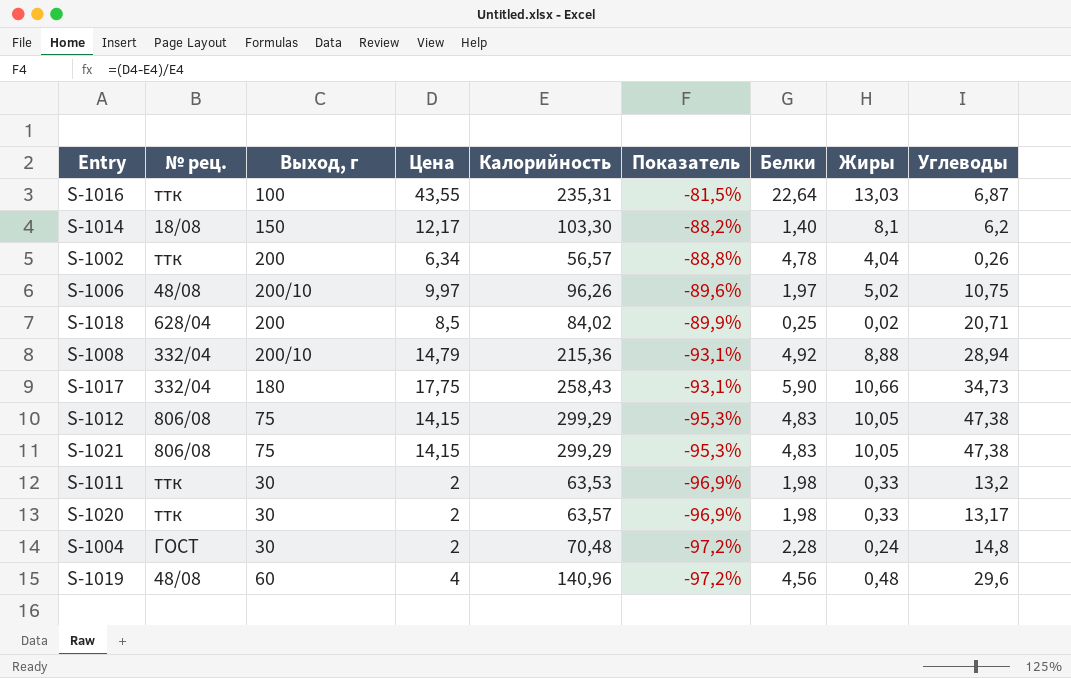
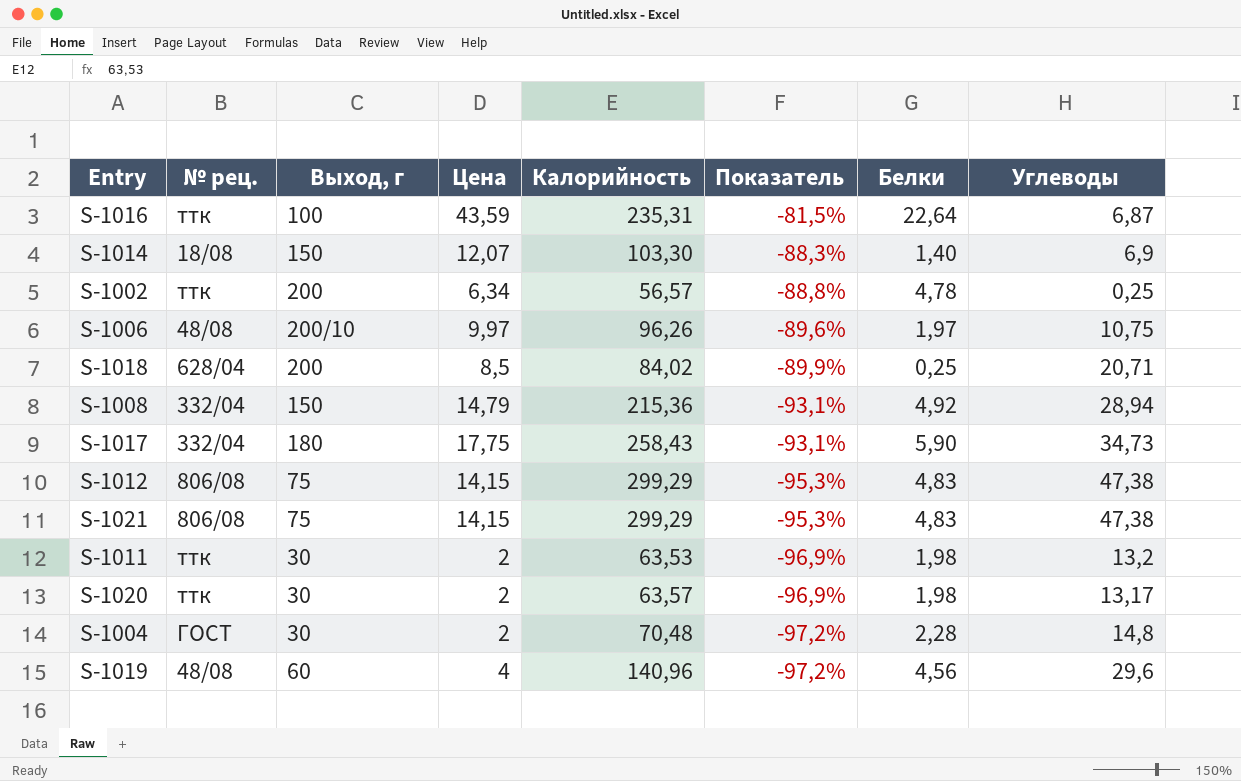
column Жиры | position: 8 -> none
S-1016 | Цена: 43,55 -> 43,59
S-1014 | Цена: 12,17 -> 12,07
S-1014 | Показатель: -88,2% -> -88,3%
S-1014 | Углеводы: 6,2 -> 6,9
S-1002 | Углеводы: 0,26 -> 0,25
S-1008 | Выход, г: 200/10 -> 150

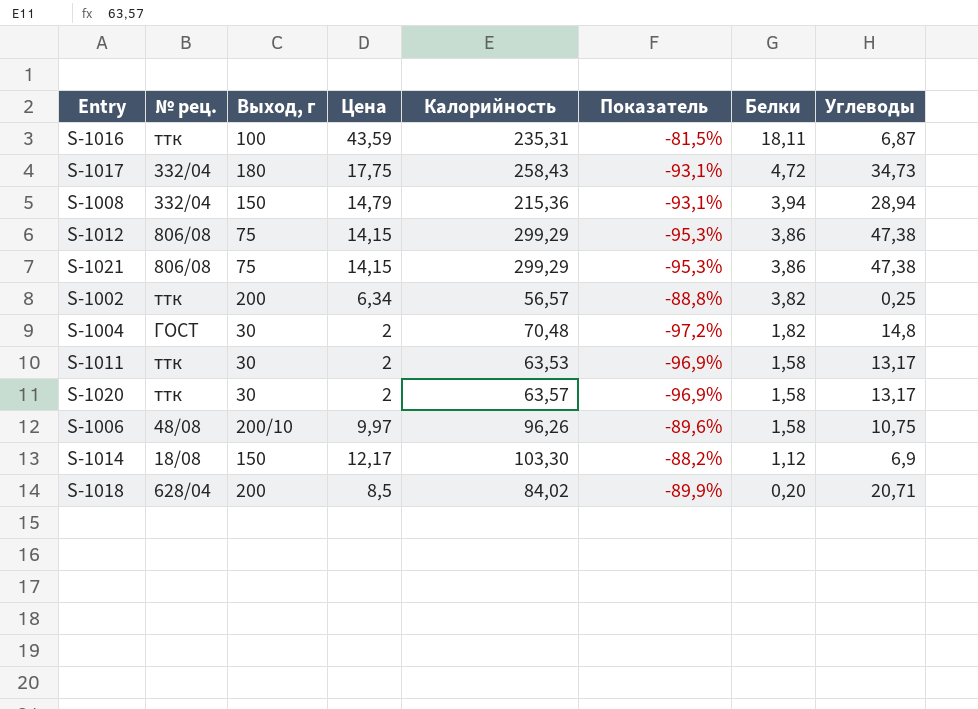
row order: Показатель descending -> Белки descending
row S-1019: 48/08 | 60 | 4 | 140,96 | -97,2% | 4,56 | 29,6 -> none
S-1016 | Белки: 22,64 -> 18,11
S-1017 | Белки: 5,90 -> 4,72
S-1008 | Белки: 4,92 -> 3,94
S-1012 | Белки: 4,83 -> 3,86
S-1021 | Белки: 4,83 -> 3,86
S-1002 | Белки: 4,78 -> 3,82
S-1004 | Белки: 2,28 -> 1,82
S-1011 | Белки: 1,98 -> 1,58
S-1011 | Углеводы: 13,2 -> 13,17
S-1020 | Белки: 1,98 -> 1,58
S-1006 | Белки: 1,97 -> 1,58
S-1014 | Цена: 12,07 -> 12,17
S-1014 | Показатель: -88,3% -> -88,2%
S-1014 | Белки: 1,40 -> 1,12
S-1018 | Белки: 0,25 -> 0,20

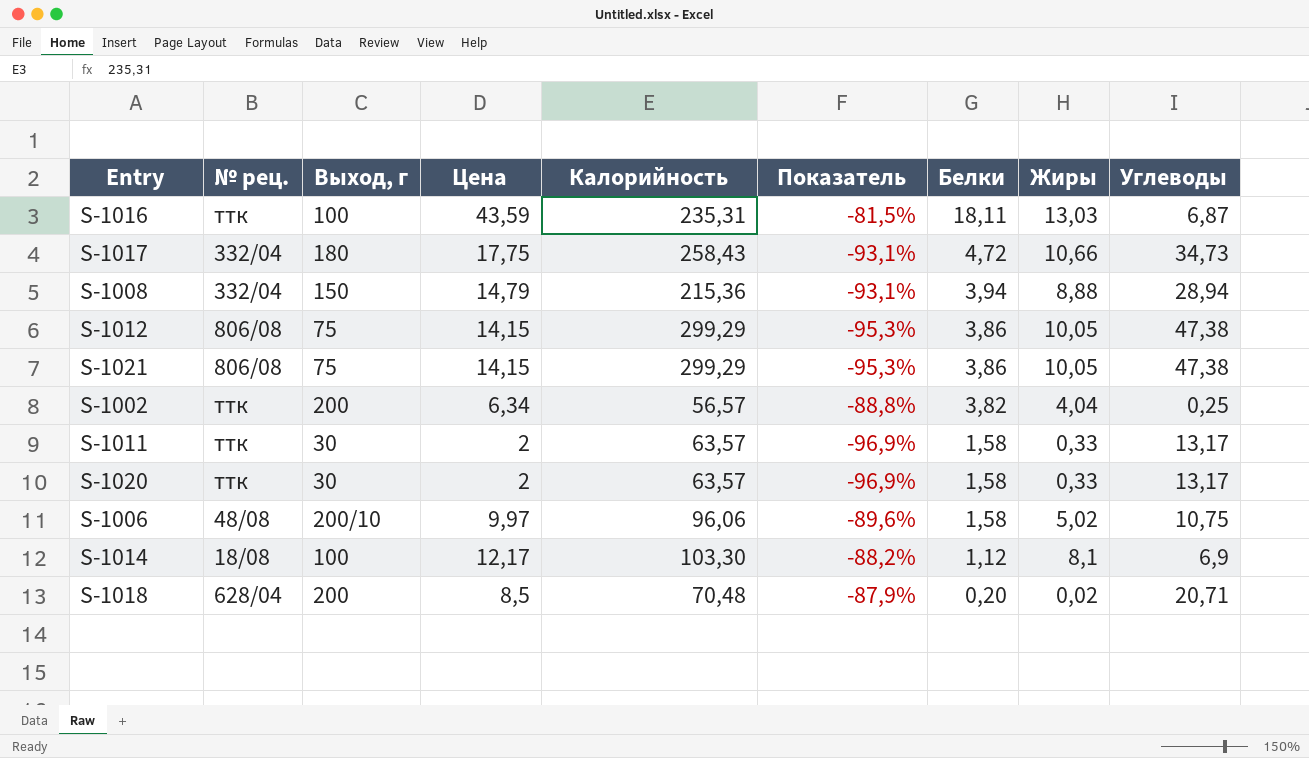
column Жиры | position: none -> 8
row S-1004: ГОСТ | 30 | 2 | 70,48 | -97,2% | 1,82 | 14,8 -> none
S-1011 | Калорийность: 63,53 -> 63,57
S-1006 | Калорийность: 96,26 -> 96,06
S-1014 | Выход, г: 150 -> 100
S-1018 | Калорийность: 84,02 -> 70,48
S-1018 | Показатель: -89,9% -> -87,9%

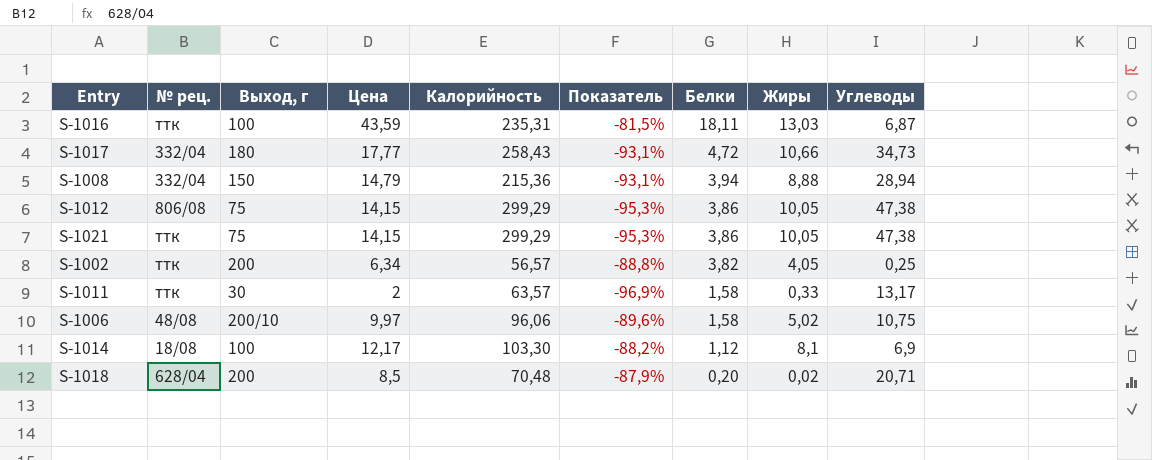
row S-1020: ттк | 30 | 2 | 63,57 | -96,9% | 1,58 | 0,33 | 13,17 -> none
S-1017 | Цена: 17,75 -> 17,77
S-1021 | № рец.: 806/08 -> ттк
S-1002 | Жиры: 4,04 -> 4,05

